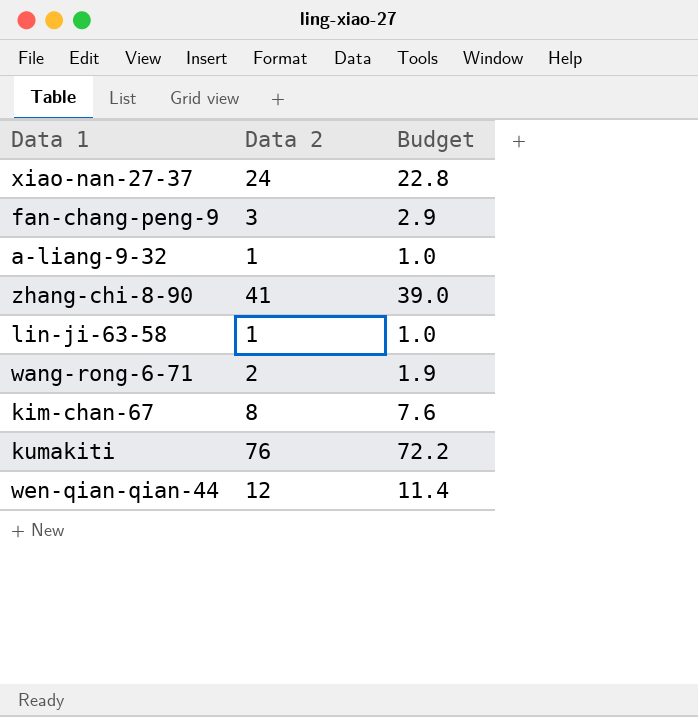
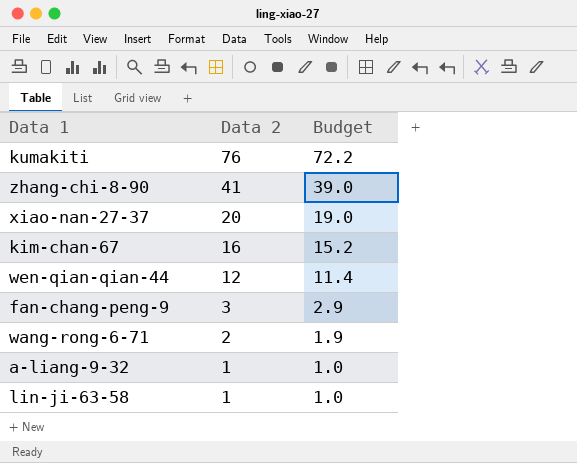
row order: none -> Data 2 descending
xiao-nan-27-37 | Data 2: 24 -> 20
xiao-nan-27-37 | Budget: 22.8 -> 19.0
kim-chan-67 | Data 2: 8 -> 16
kim-chan-67 | Budget: 7.6 -> 15.2

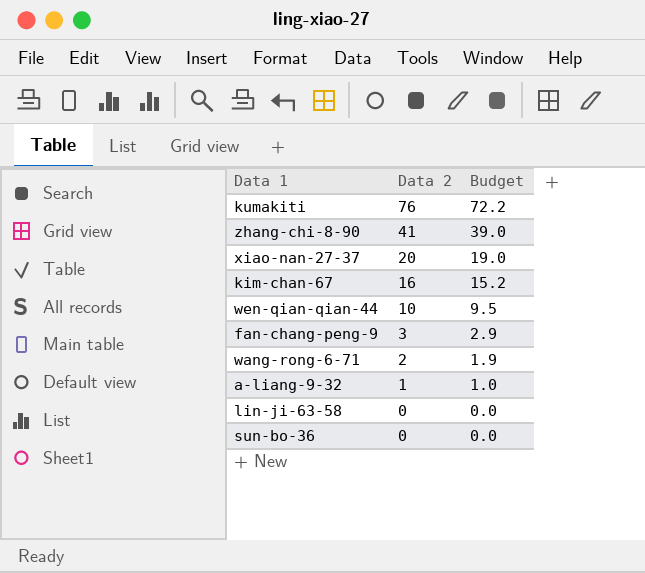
wen-qian-qian-44 | Data 2: 12 -> 10
wen-qian-qian-44 | Budget: 11.4 -> 9.5
lin-ji-63-58 | Data 2: 1 -> 0
lin-ji-63-58 | Budget: 1.0 -> 0.0
row sun-bo-36: none -> 0 | 0.0

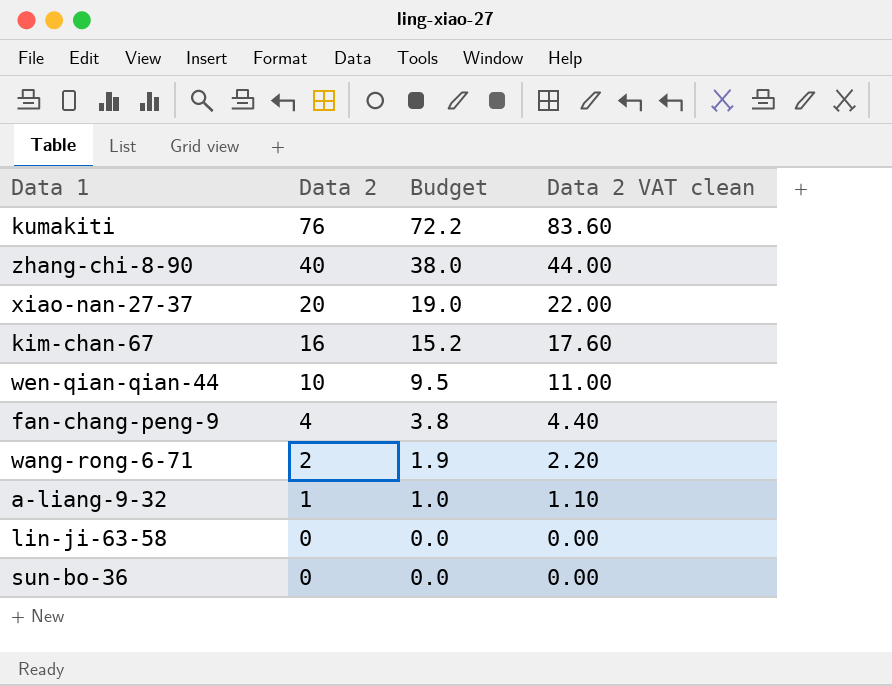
column Data 2 VAT clean | formula: none -> [Data 2] * 1.1
zhang-chi-8-90 | Data 2: 41 -> 40
zhang-chi-8-90 | Budget: 39.0 -> 38.0
fan-chang-peng-9 | Data 2: 3 -> 4
fan-chang-peng-9 | Budget: 2.9 -> 3.8

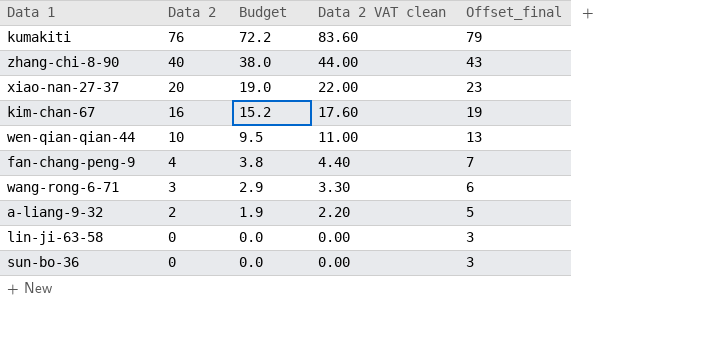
column Offset_final | formula: none -> [Data 2] + 3
wang-rong-6-71 | Data 2: 2 -> 3
wang-rong-6-71 | Budget: 1.9 -> 2.9
wang-rong-6-71 | Data 2 VAT clean: 2.20 -> 3.30
a-liang-9-32 | Data 2: 1 -> 2
a-liang-9-32 | Budget: 1.0 -> 1.9
a-liang-9-32 | Data 2 VAT clean: 1.10 -> 2.20

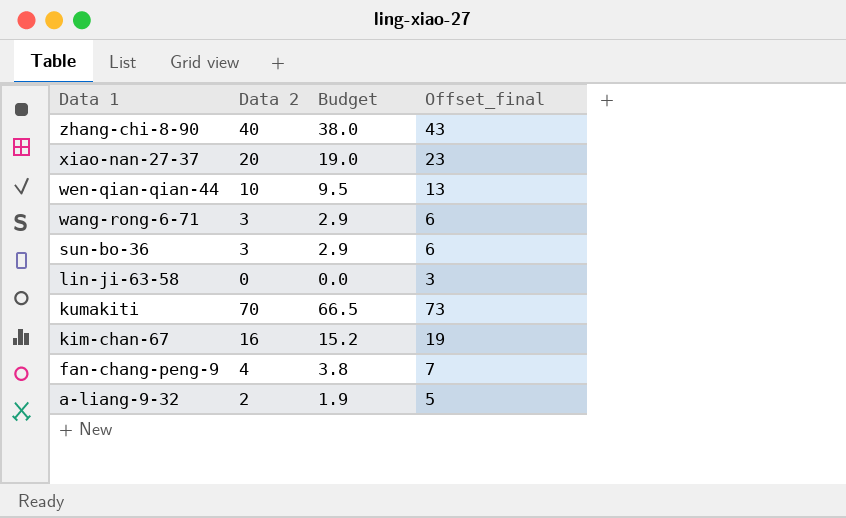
row order: Data 2 descending -> Data 1 descending
column Data 2 VAT clean | formula: [Data 2] * 1.1 -> none
sun-bo-36 | Data 2: 0 -> 3
sun-bo-36 | Budget: 0.0 -> 2.9
sun-bo-36 | Offset_final: 3 -> 6
kumakiti | Data 2: 76 -> 70
kumakiti | Budget: 72.2 -> 66.5
kumakiti | Offset_final: 79 -> 73

